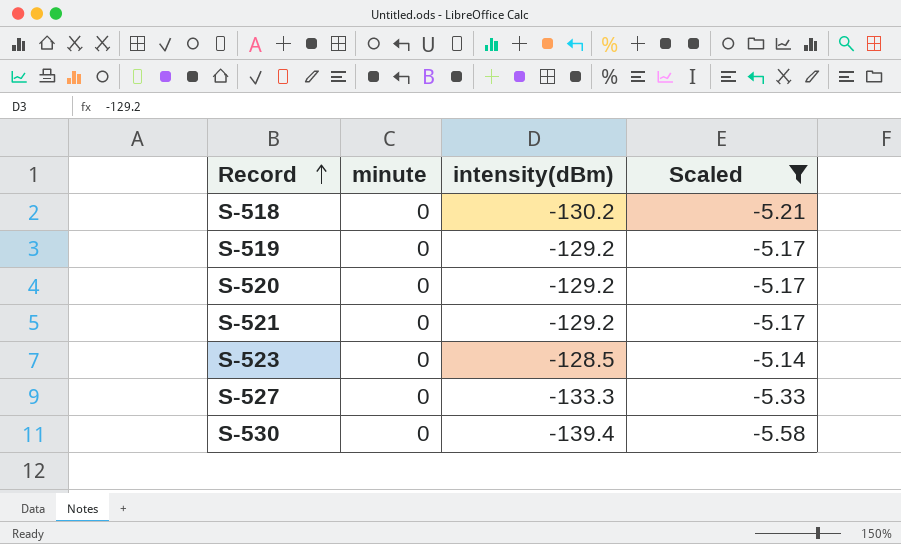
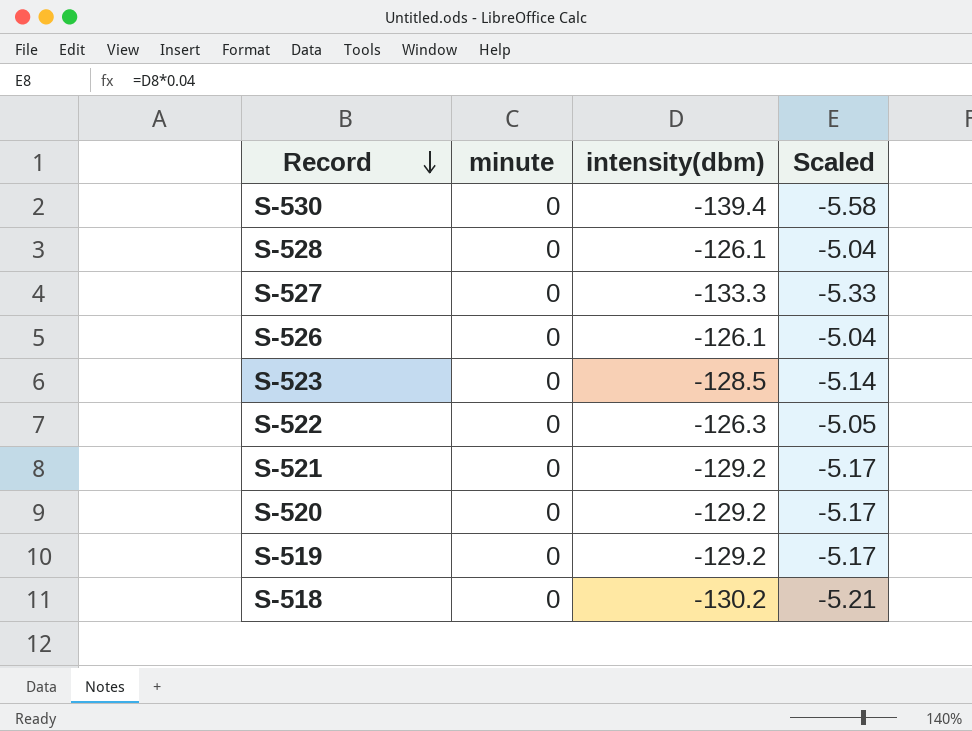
filter: Scaled <= -5.14 -> none
row order: Record ascending -> Record descending
column name: intensity(dBm) -> intensity(dbm)

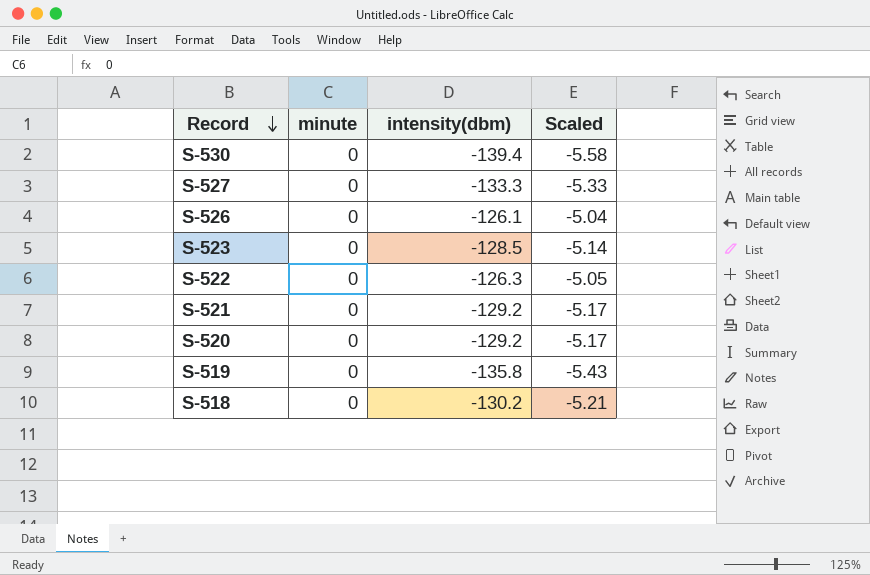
row S-528: 0 | -126.1 | -5.04 -> none
S-519 | intensity(dbm): -129.2 -> -135.8
S-519 | Scaled: -5.17 -> -5.43

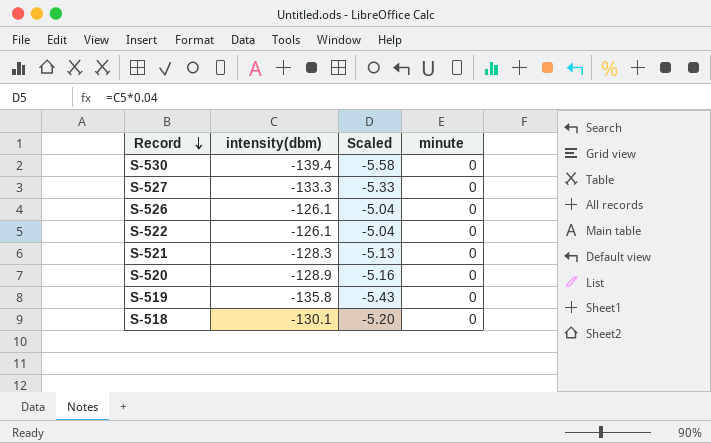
column minute | position: 2 -> 4
row S-523: 0 | -128.5 | -5.14 -> none
S-522 | intensity(dbm): -126.3 -> -126.1
S-522 | Scaled: -5.05 -> -5.04
S-521 | intensity(dbm): -129.2 -> -128.3
S-521 | Scaled: -5.17 -> -5.13
S-520 | intensity(dbm): -129.2 -> -128.9
S-520 | Scaled: -5.17 -> -5.16
S-518 | intensity(dbm): -130.2 -> -130.1
S-518 | Scaled: -5.21 -> -5.20

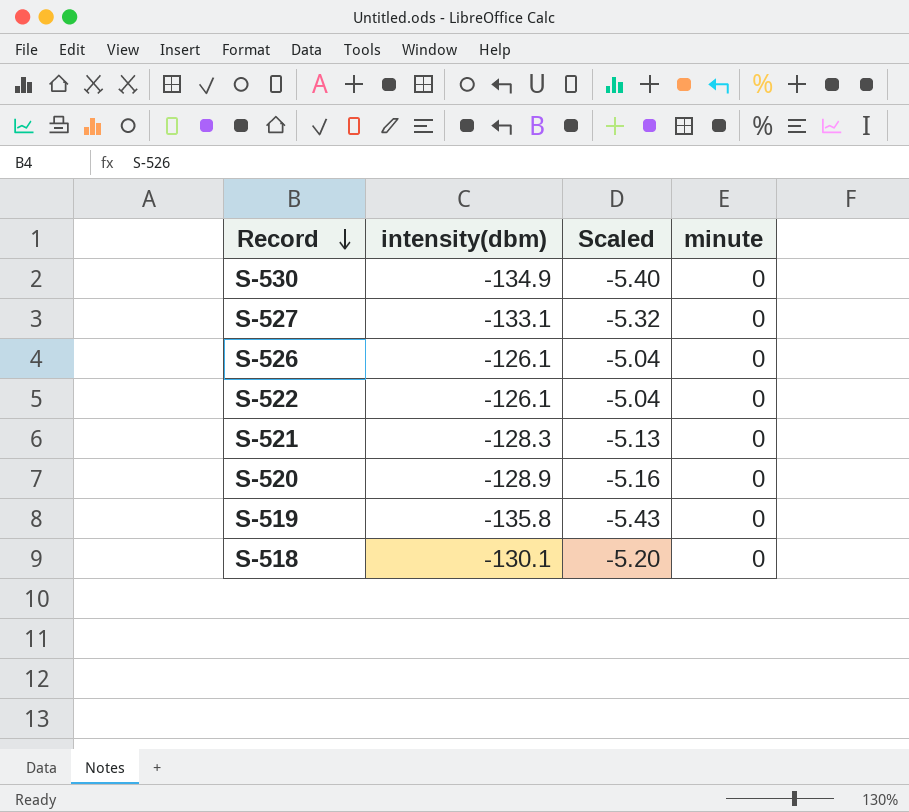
S-530 | intensity(dbm): -139.4 -> -134.9
S-530 | Scaled: -5.58 -> -5.40
S-527 | intensity(dbm): -133.3 -> -133.1
S-527 | Scaled: -5.33 -> -5.32

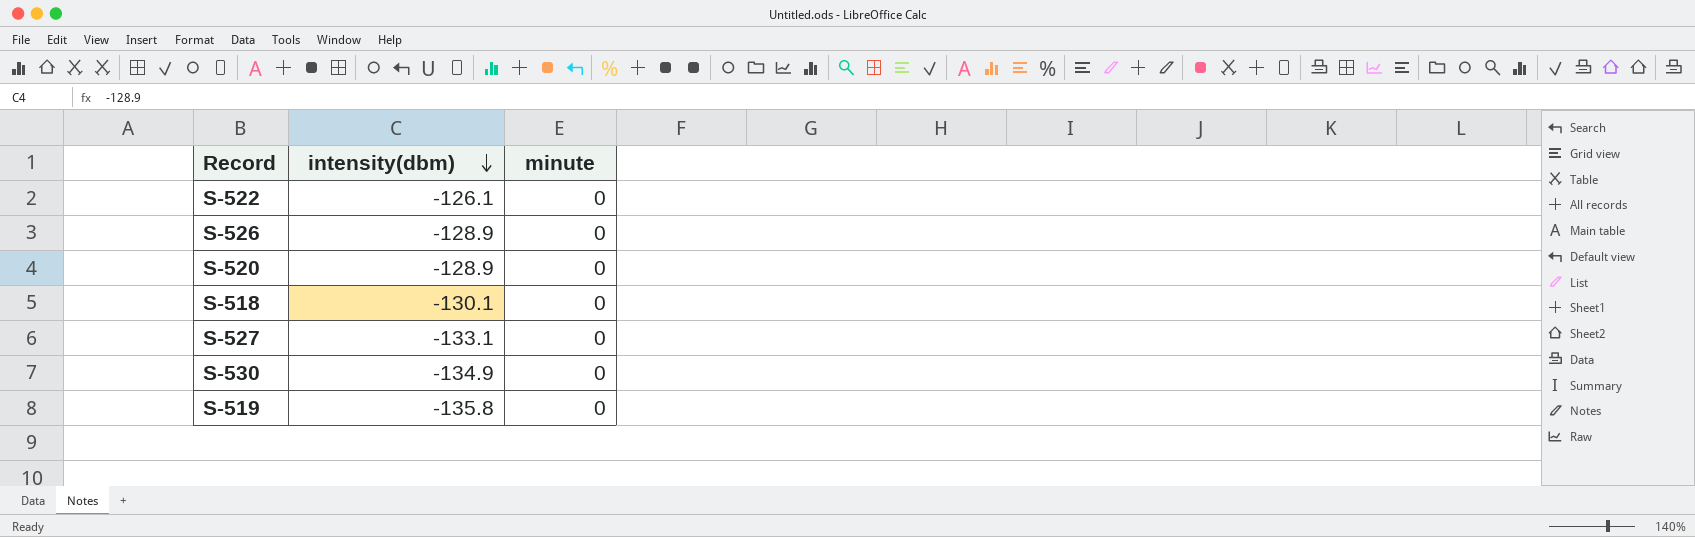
row order: Record descending -> intensity(dbm) descending
column Scaled | formula: [intensity(dbm)] * 0.04 -> none
row S-521: -128.3 | -5.13 | 0 -> none
S-526 | intensity(dbm): -126.1 -> -128.9

